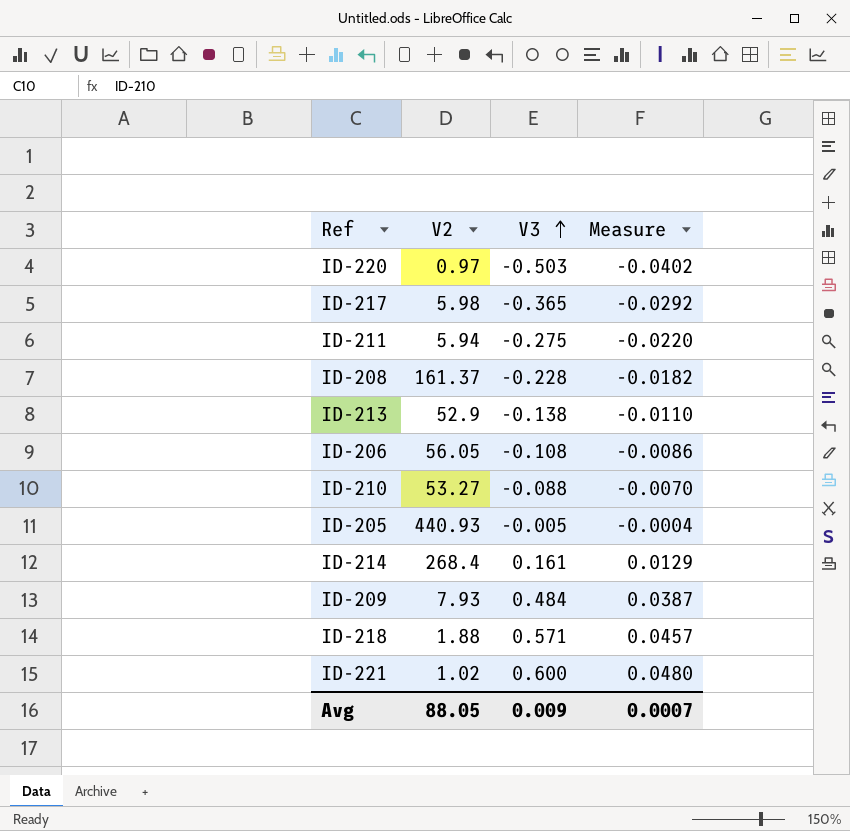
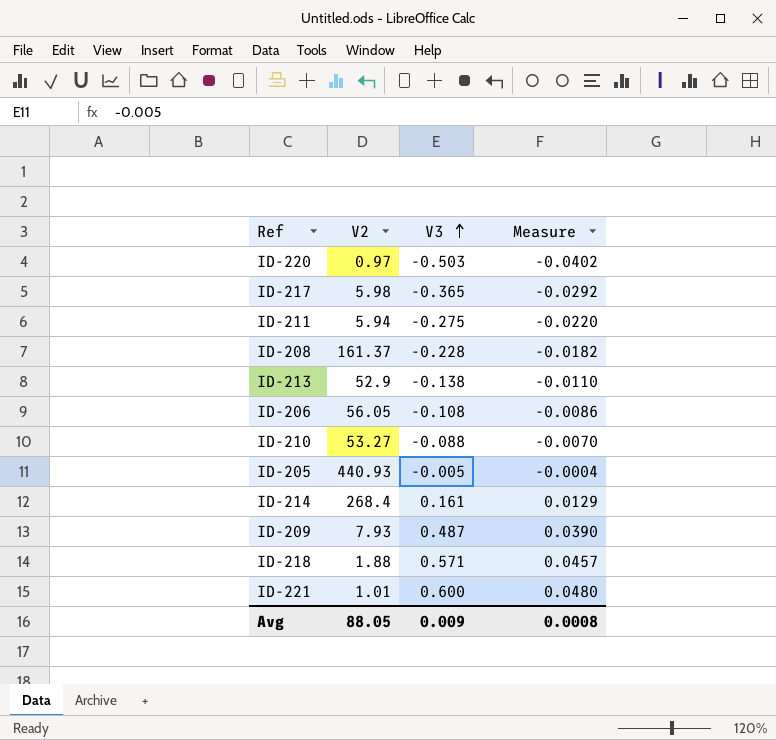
ID-209 | V3: 0.484 -> 0.487
ID-209 | Measure: 0.0387 -> 0.0390
ID-221 | V2: 1.02 -> 1.01
Avg | Measure: 0.0007 -> 0.0008

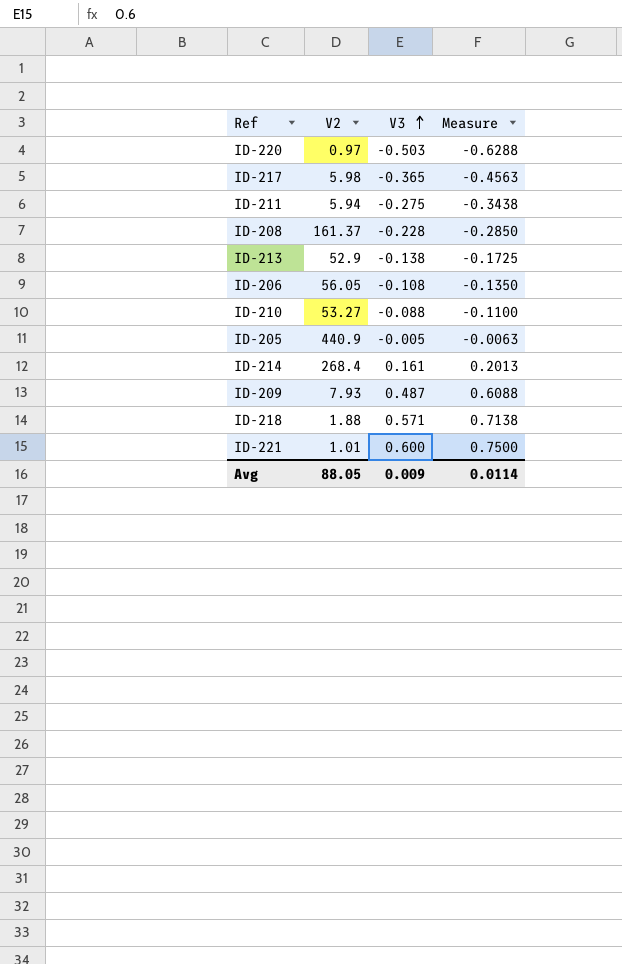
column Measure | formula: [V3] * 0.08 -> [V3] * 1.25
ID-205 | V2: 440.93 -> 440.9
Avg | Measure: 0.0008 -> 0.0114

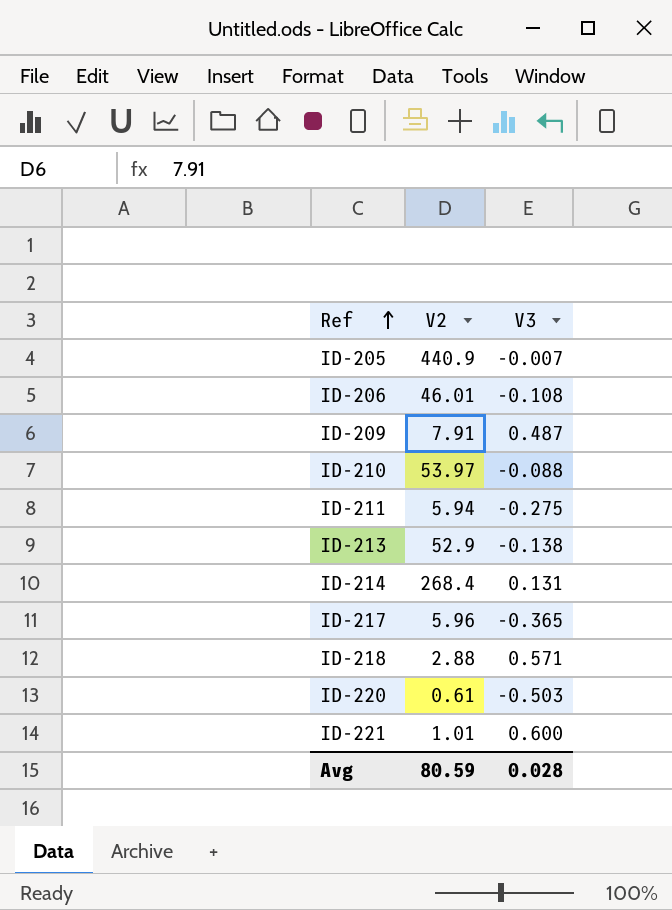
row order: V3 ascending -> Ref ascending
column Measure | formula: [V3] * 1.25 -> none
row ID-208: 161.37 | -0.228 | -0.2850 -> none
ID-205 | V3: -0.005 -> -0.007
ID-206 | V2: 56.05 -> 46.01
ID-209 | V2: 7.93 -> 7.91
ID-210 | V2: 53.27 -> 53.97
ID-214 | V3: 0.161 -> 0.131
ID-217 | V2: 5.98 -> 5.96
ID-218 | V2: 1.88 -> 2.88
ID-220 | V2: 0.97 -> 0.61
Avg | V2: 88.05 -> 80.59
Avg | V3: 0.009 -> 0.028

